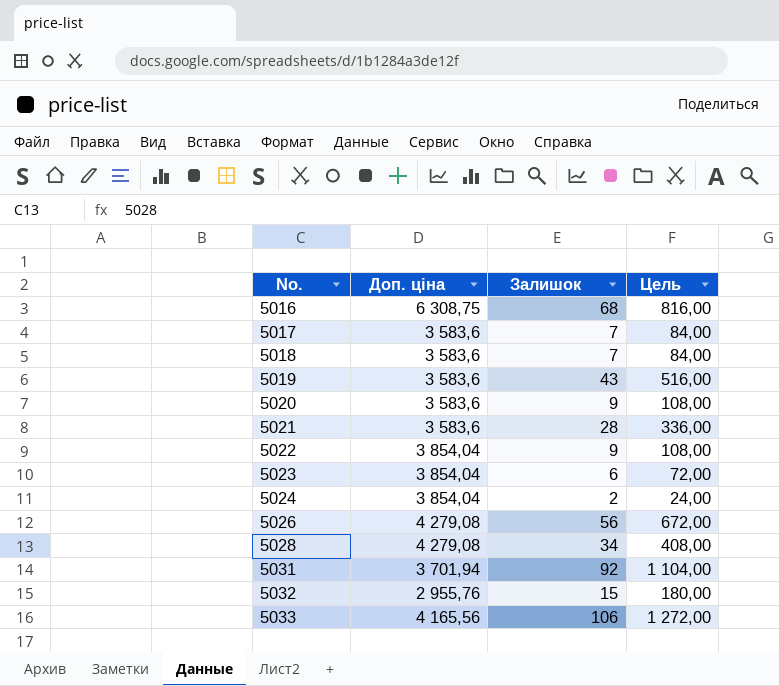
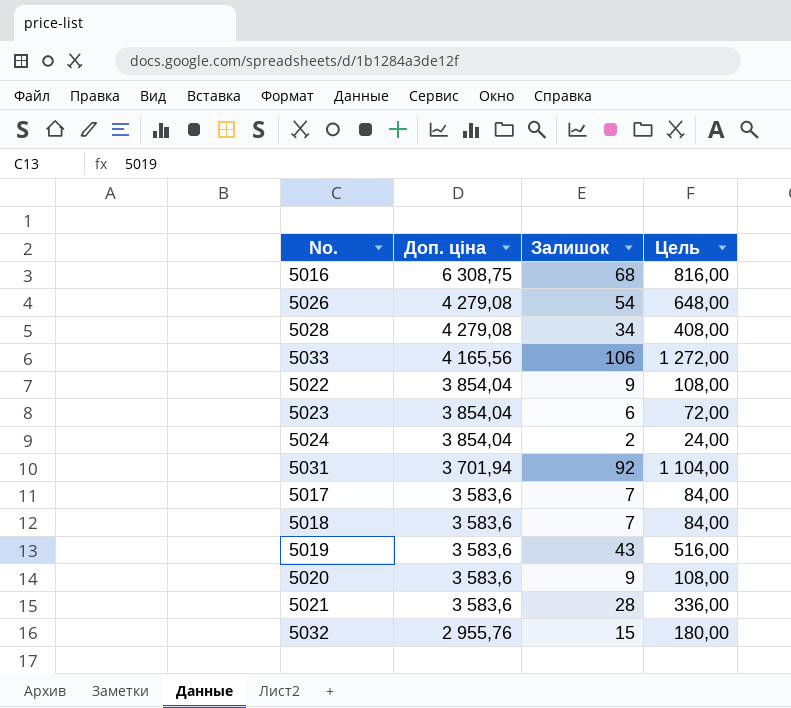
row order: No. ascending -> Доп. ціна descending
5026 | Залишок: 56 -> 54
5026 | Цель: 672,00 -> 648,00

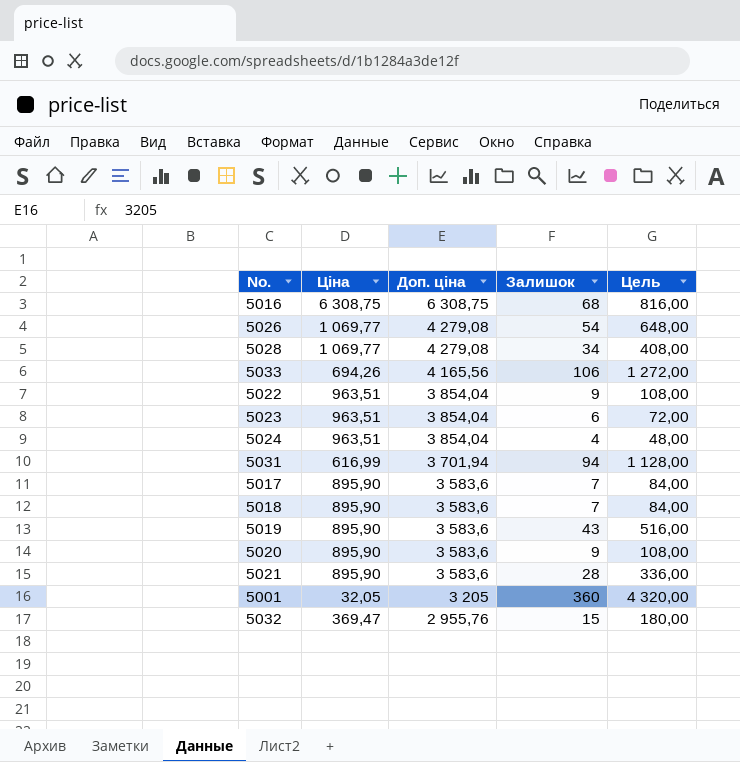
column Ціна | position: none -> 2
5024 | Залишок: 2 -> 4
5024 | Цель: 24,00 -> 48,00
5031 | Залишок: 92 -> 94
5031 | Цель: 1 104,00 -> 1 128,00
row 5001: none -> 32,05 | 3 205 | 360 | 4 320,00

